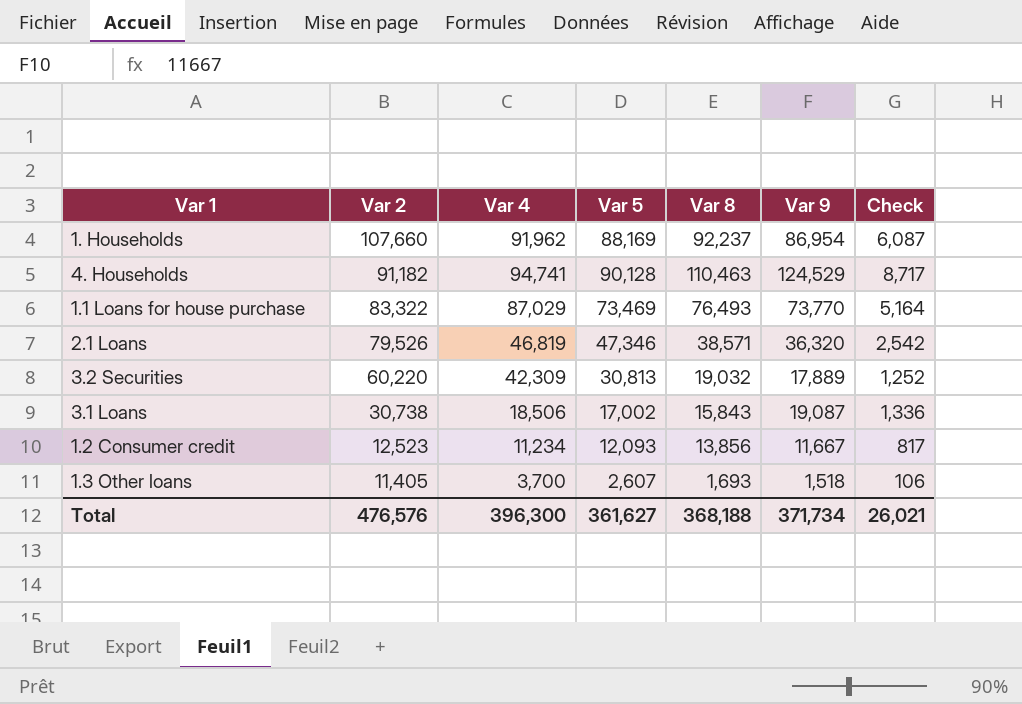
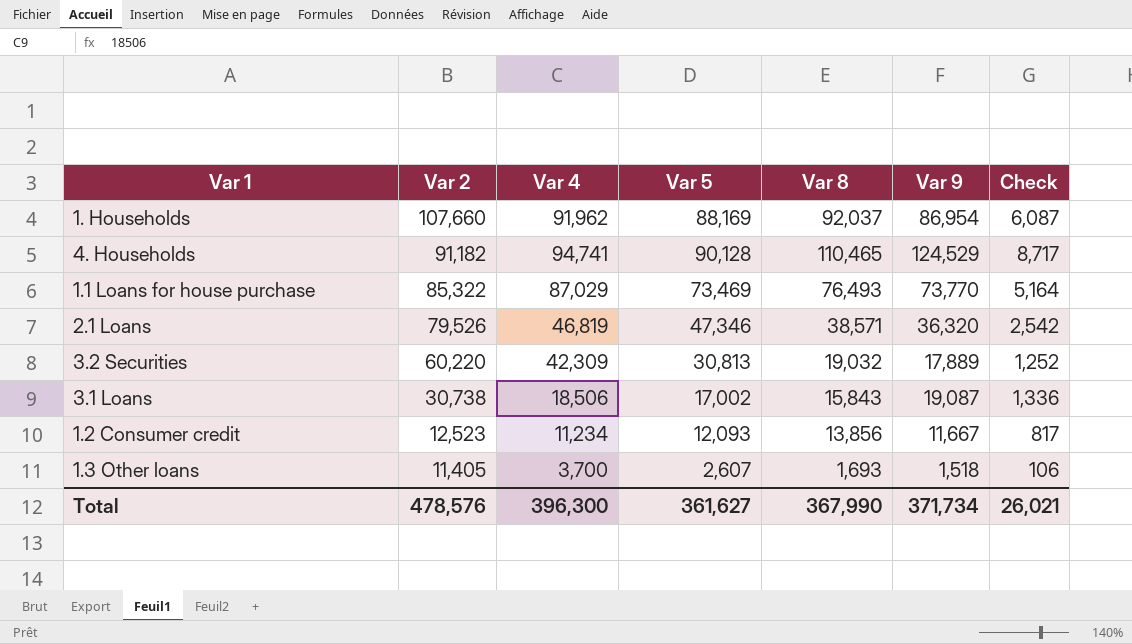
1. Households | Var 8: 92,237 -> 92,037
4. Households | Var 8: 110,463 -> 110,465
1.1 Loans for house purchase | Var 2: 83,322 -> 85,322
Total | Var 2: 476,576 -> 478,576
Total | Var 8: 368,188 -> 367,990

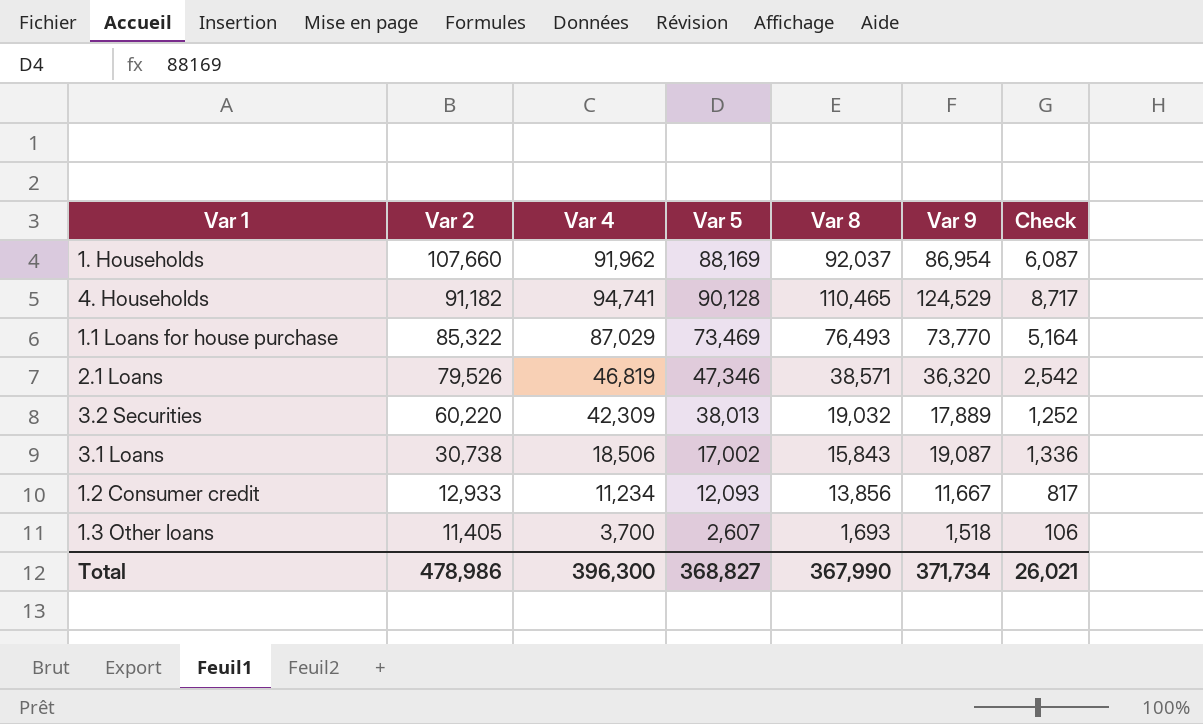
3.2 Securities | Var 5: 30,813 -> 38,013
1.2 Consumer credit | Var 2: 12,523 -> 12,933
Total | Var 2: 478,576 -> 478,986
Total | Var 5: 361,627 -> 368,827

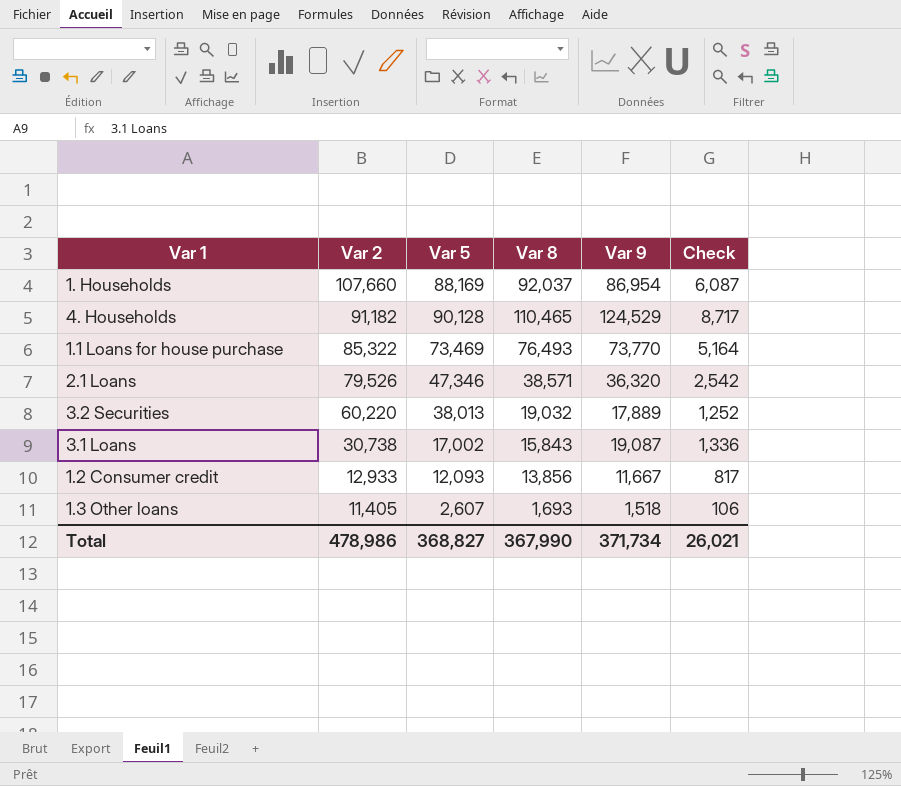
column Var 4 | position: 3 -> none

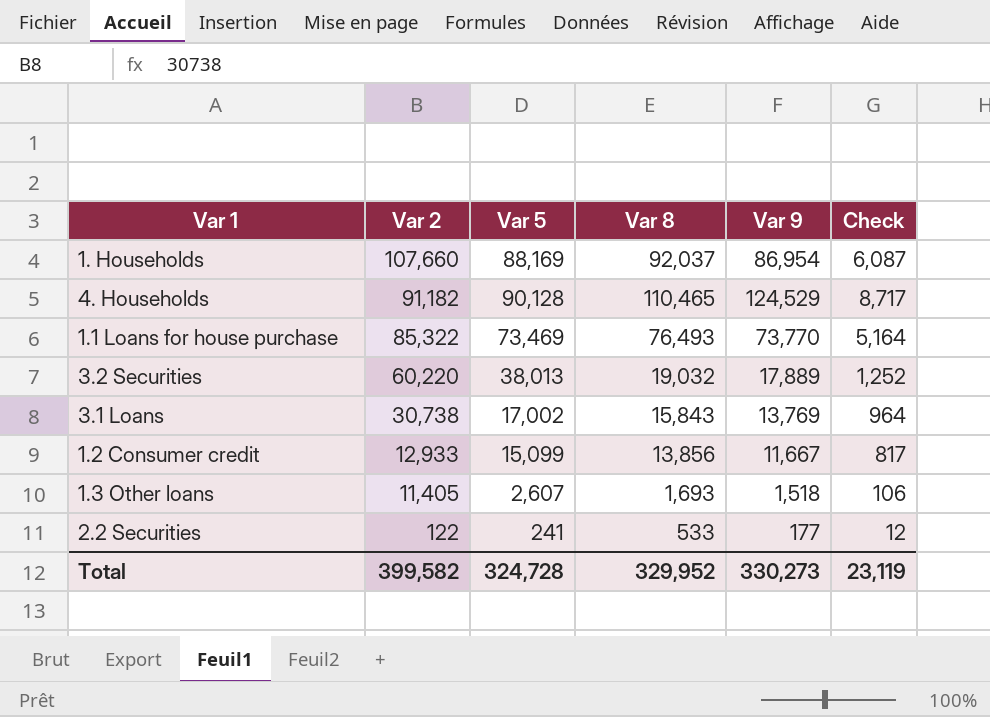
row 2.1 Loans: 79,526 | 47,346 | 38,571 | 36,320 | 2,542 -> none
3.1 Loans | Var 9: 19,087 -> 13,769
3.1 Loans | Check: 1,336 -> 964
1.2 Consumer credit | Var 5: 12,093 -> 15,099
row 2.2 Securities: none -> 122 | 241 | 533 | 177 | 12
Total | Var 2: 478,986 -> 399,582
Total | Var 5: 368,827 -> 324,728
Total | Var 8: 367,990 -> 329,952
Total | Var 9: 371,734 -> 330,273
Total | Check: 26,021 -> 23,119

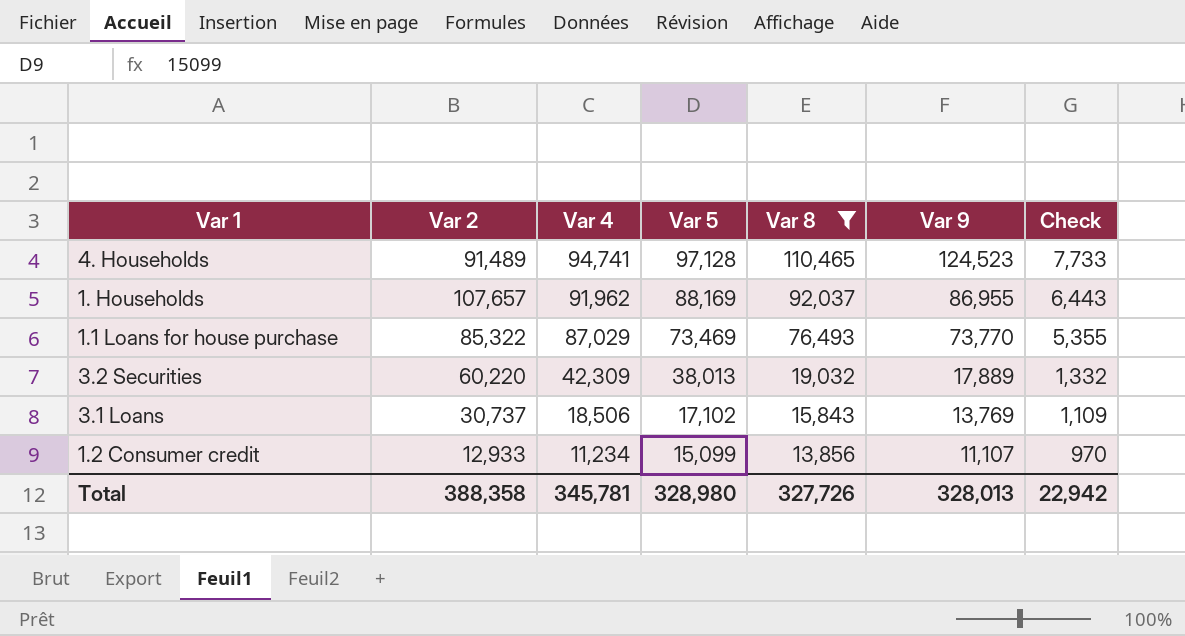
filter: none -> Var 8 >= 13,856
row order: Var 2 descending -> Var 4 descending
column Var 4 | position: none -> 3
column Check | formula: [Var 9] * 0.07 -> [Var 8] * 0.07
4. Households | Var 2: 91,182 -> 91,489
4. Households | Var 5: 90,128 -> 97,128
4. Households | Var 9: 124,529 -> 124,523
1. Households | Var 2: 107,660 -> 107,657
1. Households | Var 9: 86,954 -> 86,955
3.1 Loans | Var 2: 30,738 -> 30,737
3.1 Loans | Var 5: 17,002 -> 17,102
1.2 Consumer credit | Var 9: 11,667 -> 11,107
Total | Var 2: 399,582 -> 388,358
Total | Var 5: 324,728 -> 328,980
Total | Var 8: 329,952 -> 327,726
Total | Var 9: 330,273 -> 328,013
Total | Check: 23,119 -> 22,942

